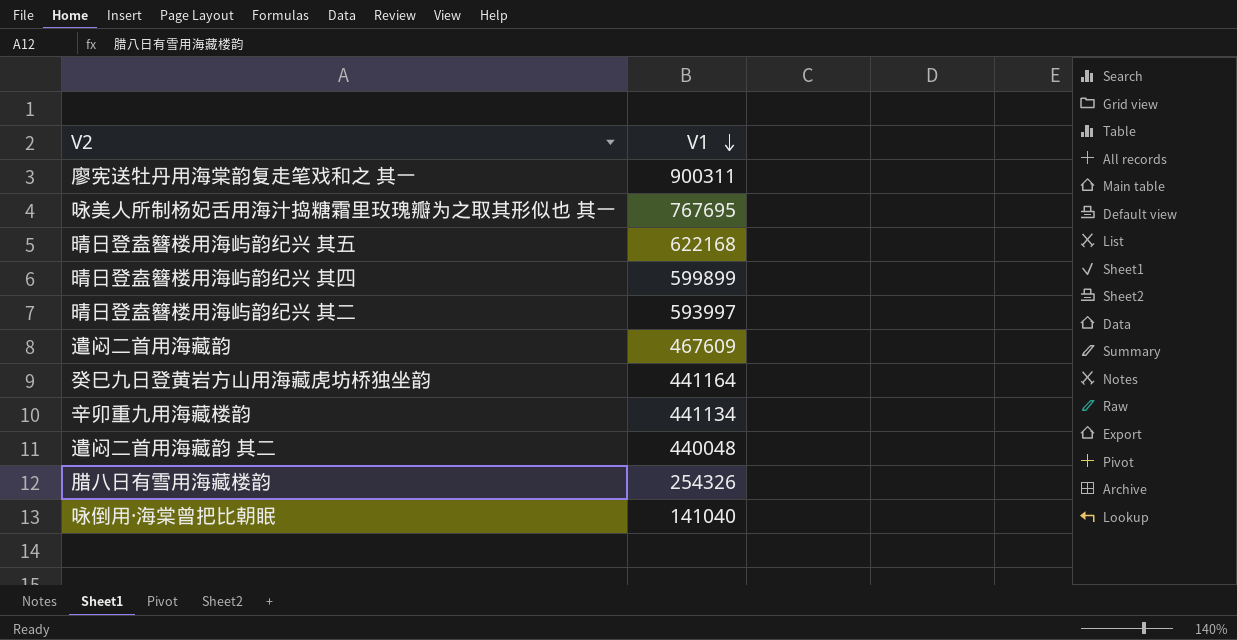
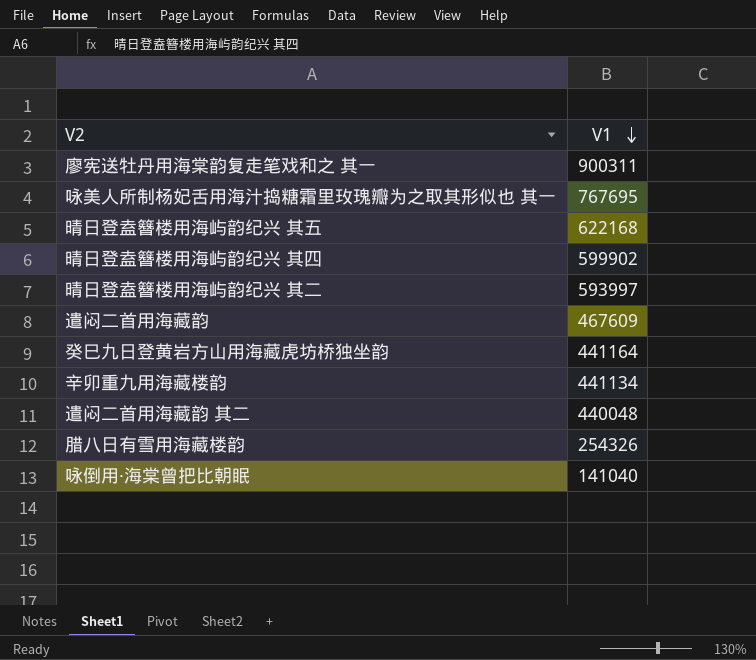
晴日登盍簪楼用海屿韵纪兴 其四 | V1: 599899 -> 599902

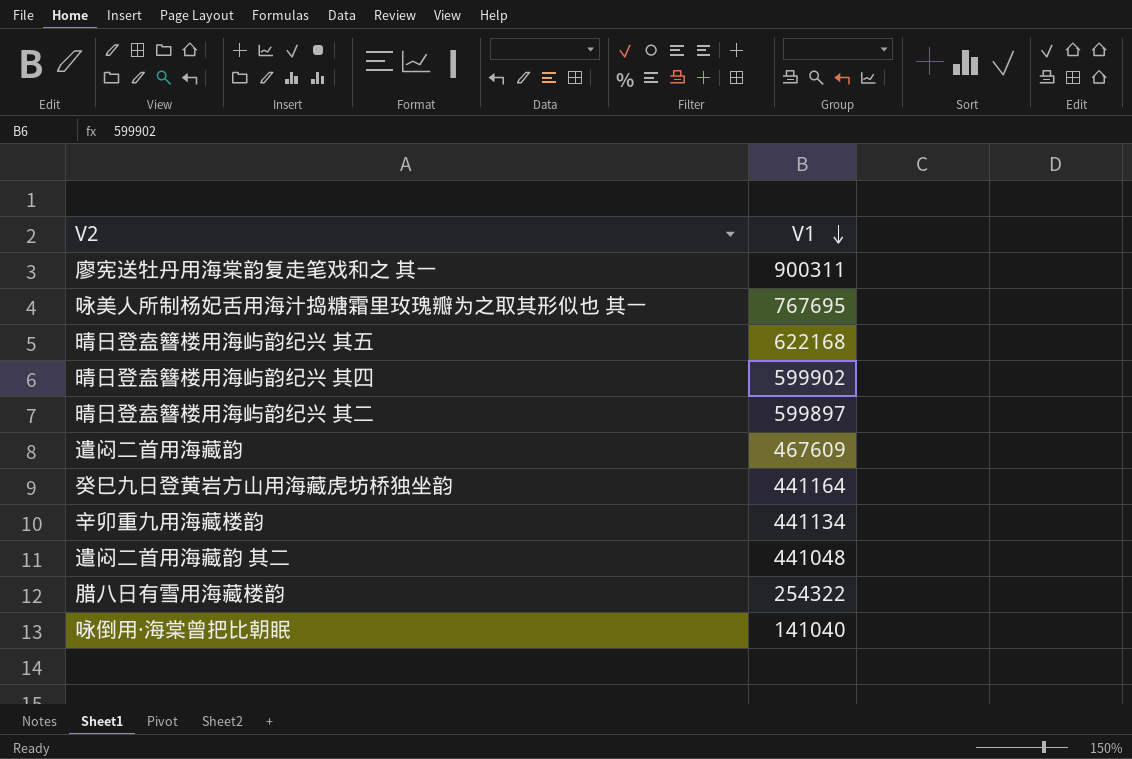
晴日登盍簪楼用海屿韵纪兴 其二 | V1: 593997 -> 599897
遣闷二首用海藏韵 其二 | V1: 440048 -> 441048
腊八日有雪用海藏楼韵 | V1: 254326 -> 254322

